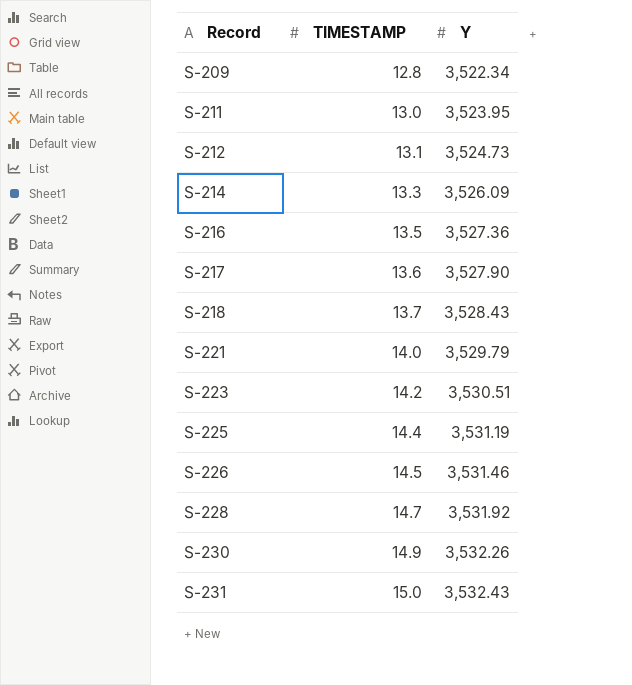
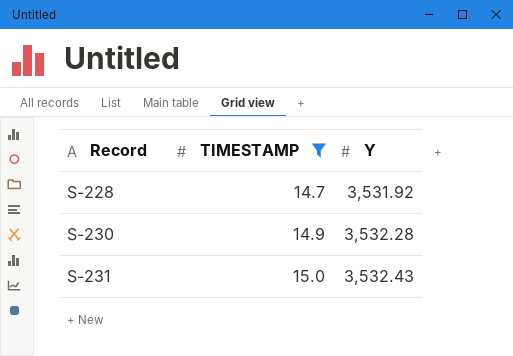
filter: none -> TIMESTAMP >= 14.7
S-230 | Y: 3,532.26 -> 3,532.28

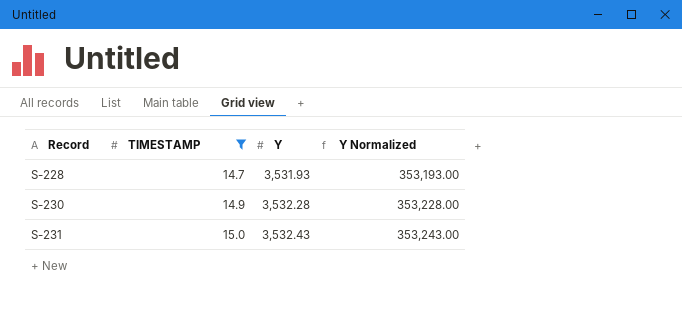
column Y Normalized | formula: none -> [Y] * 100
S-228 | Y: 3,531.92 -> 3,531.93

